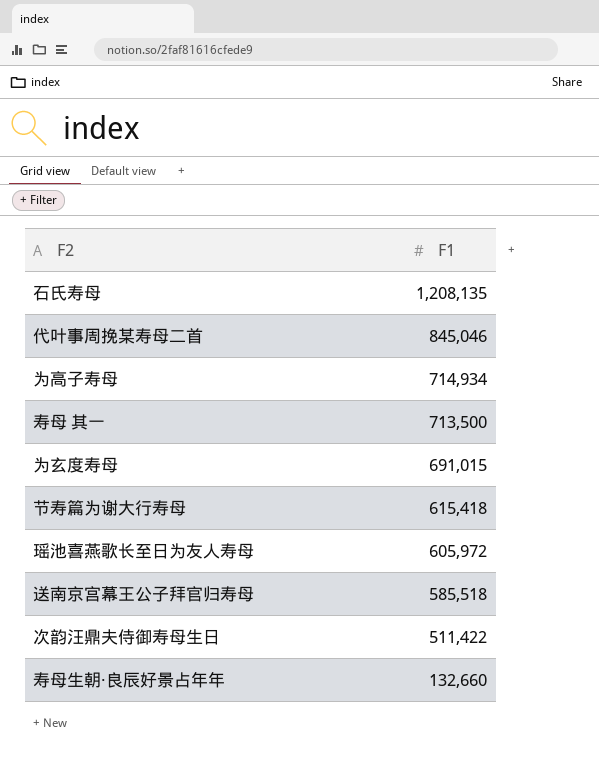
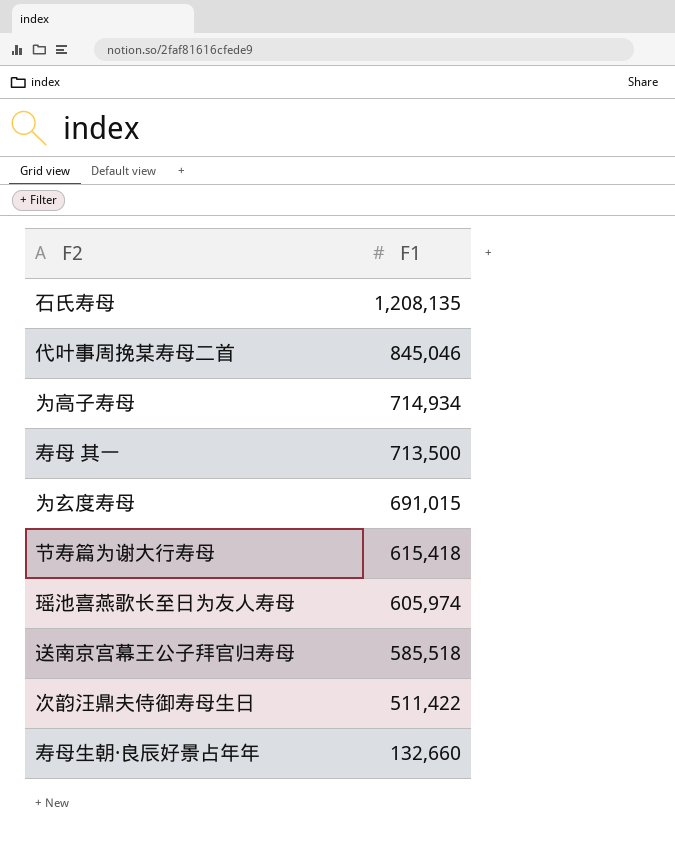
瑶池喜燕歌长至日为友人寿母 | F1: 605,972 -> 605,974

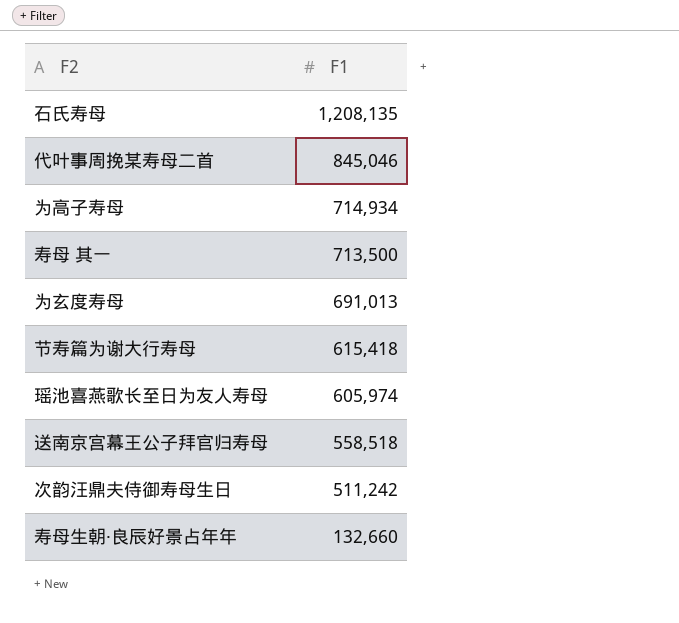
为玄度寿母 | F1: 691,015 -> 691,013
送南京宫幕王公子拜官归寿母 | F1: 585,518 -> 558,518
次韵汪鼎夫侍御寿母生日 | F1: 511,422 -> 511,242

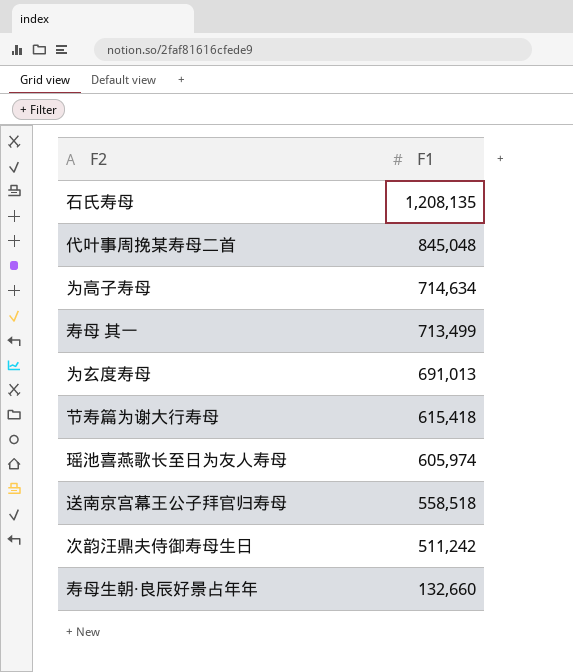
代叶事周挽某寿母二首 | F1: 845,046 -> 845,048
为高子寿母 | F1: 714,934 -> 714,634
寿母 其一 | F1: 713,500 -> 713,499

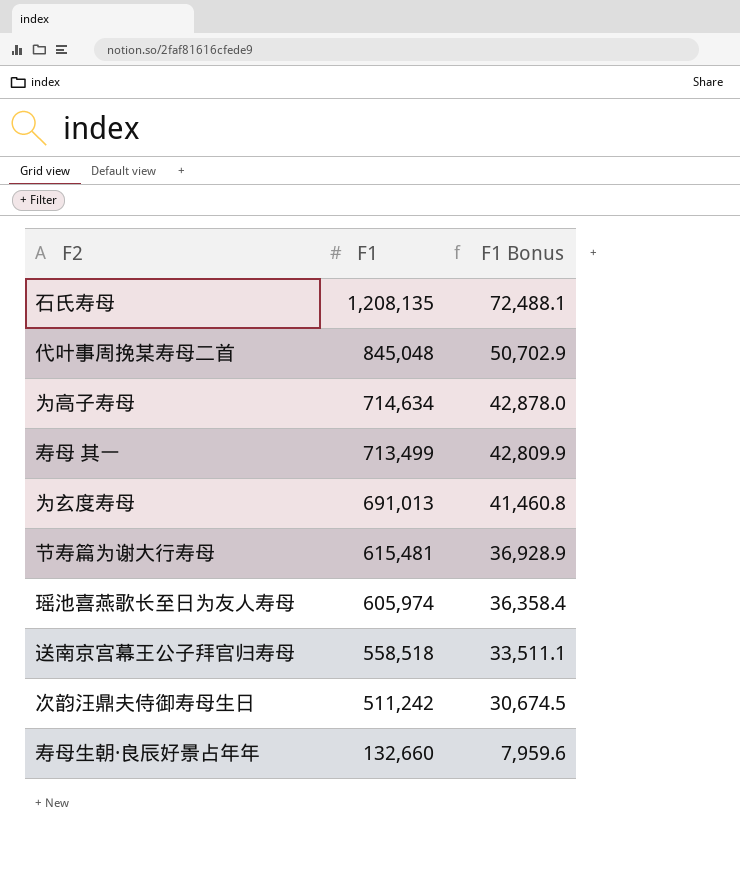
column F1 Bonus | formula: none -> [F1] * 0.06
节寿篇为谢大行寿母 | F1: 615,418 -> 615,481

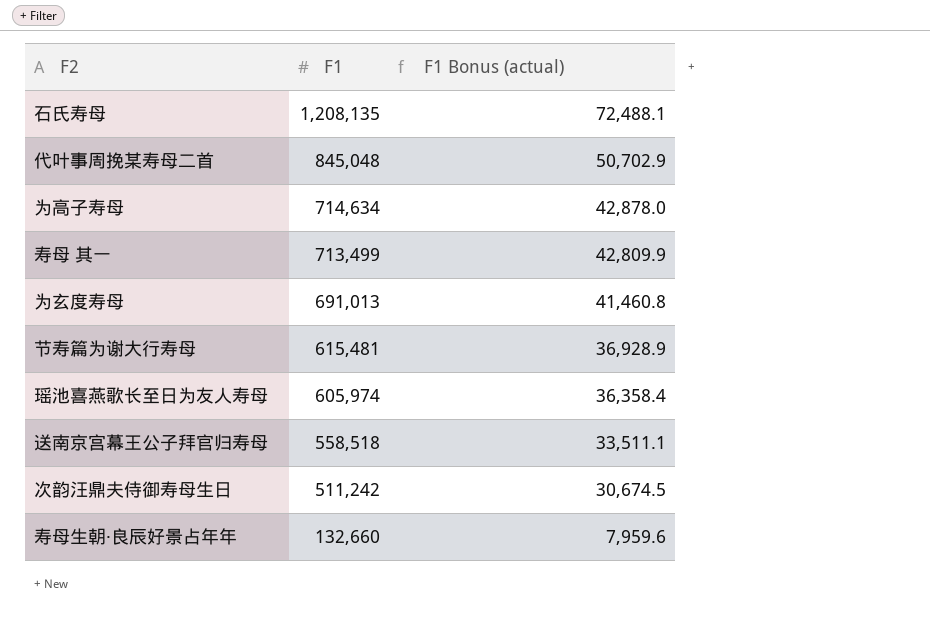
column name: F1 Bonus -> F1 Bonus (actual)

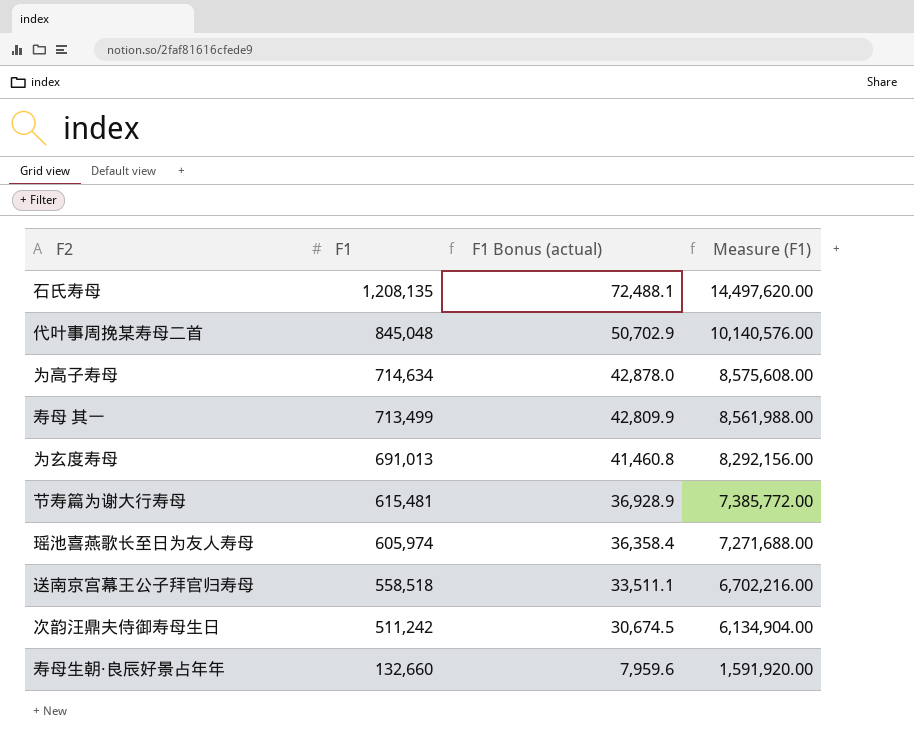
column Measure (F1) | formula: none -> [F1] * 12

